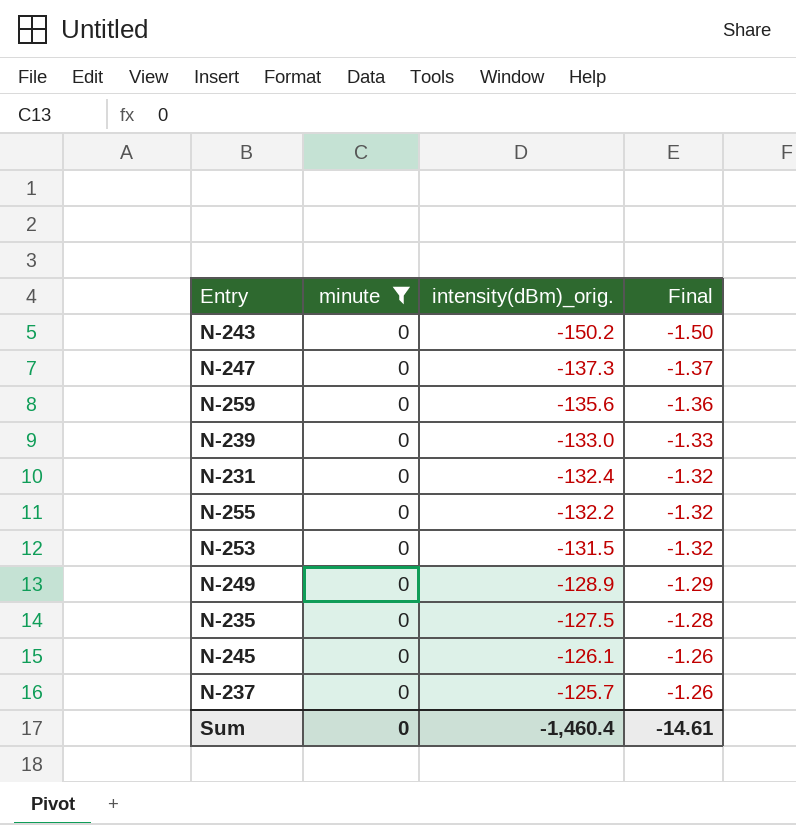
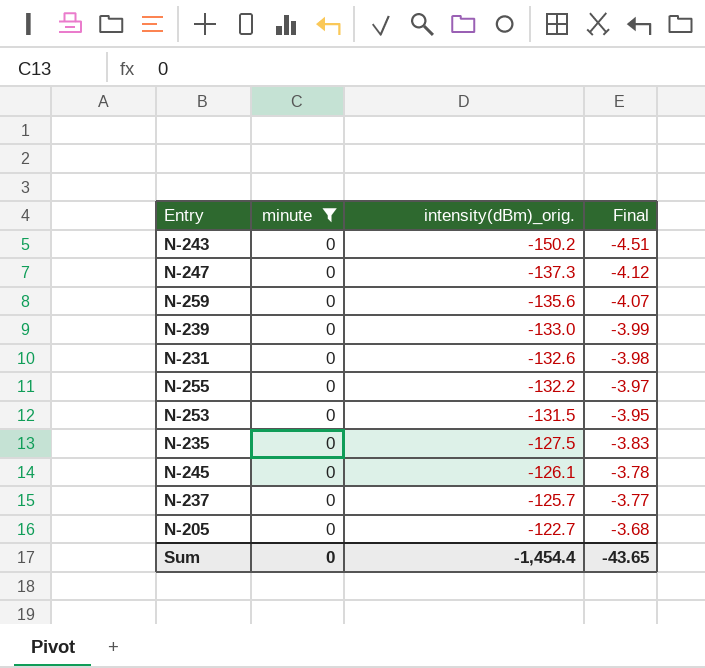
column Final | formula: [intensity(dBm)_orig.] * 0.01 -> [intensity(dBm)_orig.] * 0.03
row N-249: 0 | -128.9 | -1.29 -> none
N-231 | intensity(dBm)_orig.: -132.4 -> -132.6
row N-205: none -> 0 | -122.7 | -3.68
Sum | intensity(dBm)_orig.: -1,460.4 -> -1,454.4
Sum | Final: -14.61 -> -43.65

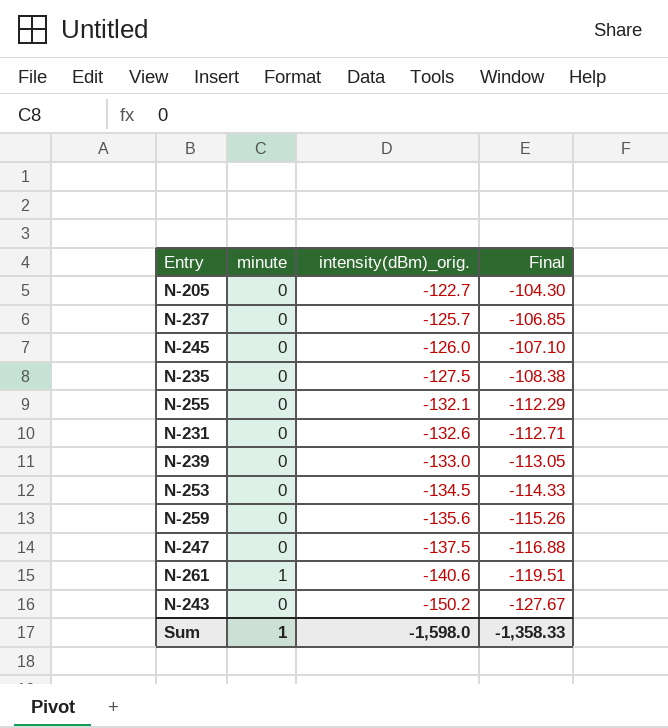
filter: minute = 0 -> none
row order: intensity(dBm)_orig. ascending -> intensity(dBm)_orig. descending
column Final | formula: [intensity(dBm)_orig.] * 0.03 -> [intensity(dBm)_orig.] * 0.85
N-245 | intensity(dBm)_orig.: -126.1 -> -126.0
N-255 | intensity(dBm)_orig.: -132.2 -> -132.1
N-253 | intensity(dBm)_orig.: -131.5 -> -134.5
N-247 | intensity(dBm)_orig.: -137.3 -> -137.5
Sum | minute: 0 -> 1
Sum | intensity(dBm)_orig.: -1,454.4 -> -1,598.0
Sum | Final: -43.65 -> -1,358.33

